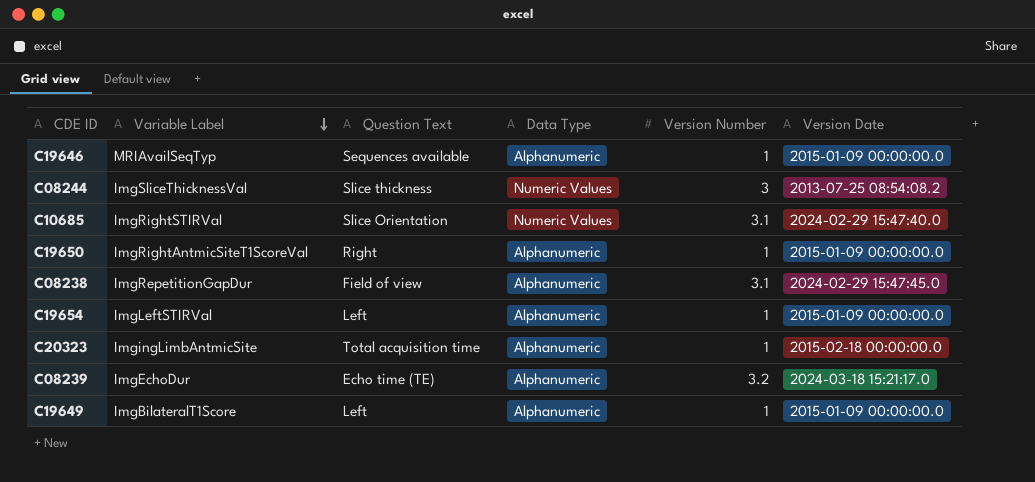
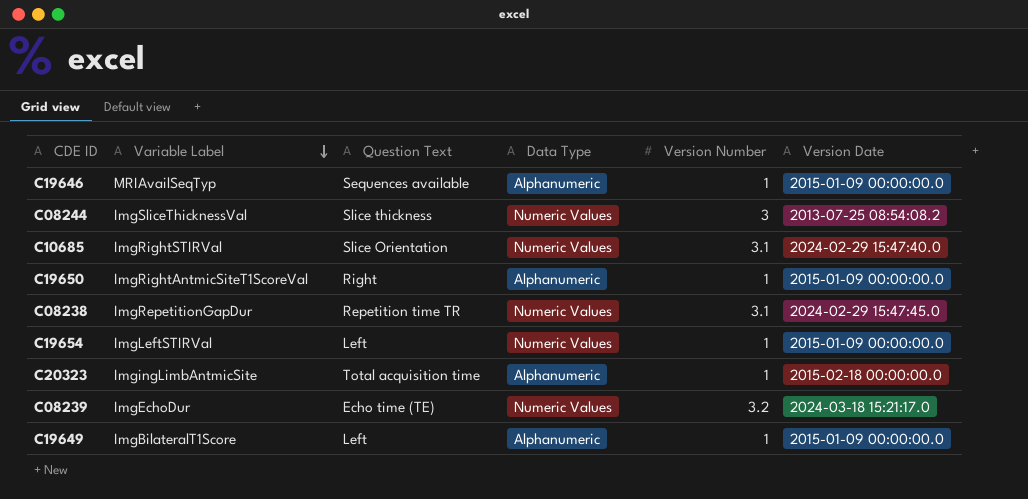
C08238 | Question Text: Field of view -> Repetition time TR
C08238 | Data Type: Alphanumeric -> Numeric Values
C19654 | Data Type: Alphanumeric -> Numeric Values
C08239 | Data Type: Alphanumeric -> Numeric Values

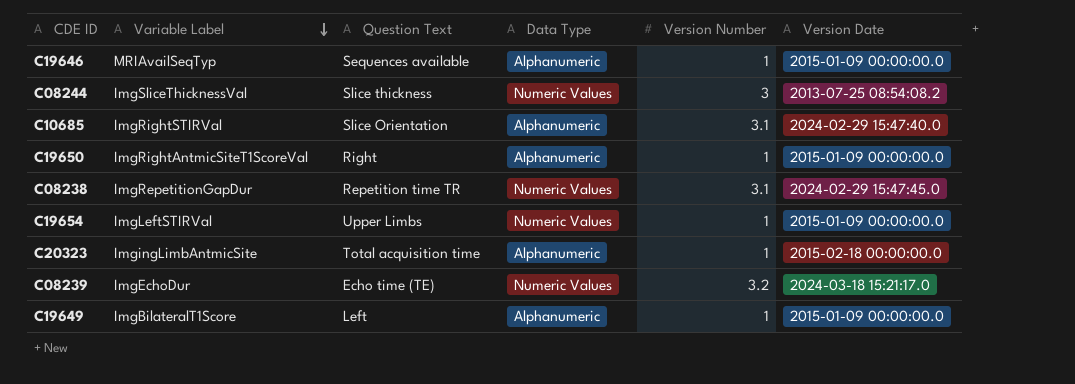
C10685 | Data Type: Numeric Values -> Alphanumeric
C19654 | Question Text: Left -> Upper Limbs

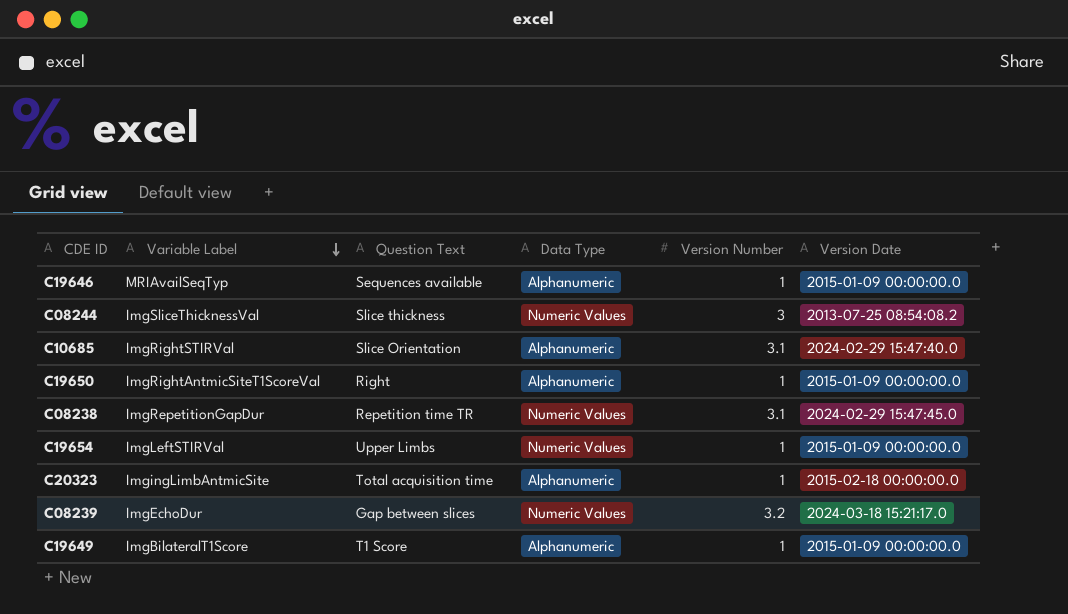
C08239 | Question Text: Echo time (TE) -> Gap between slices
C19649 | Question Text: Left -> T1 Score

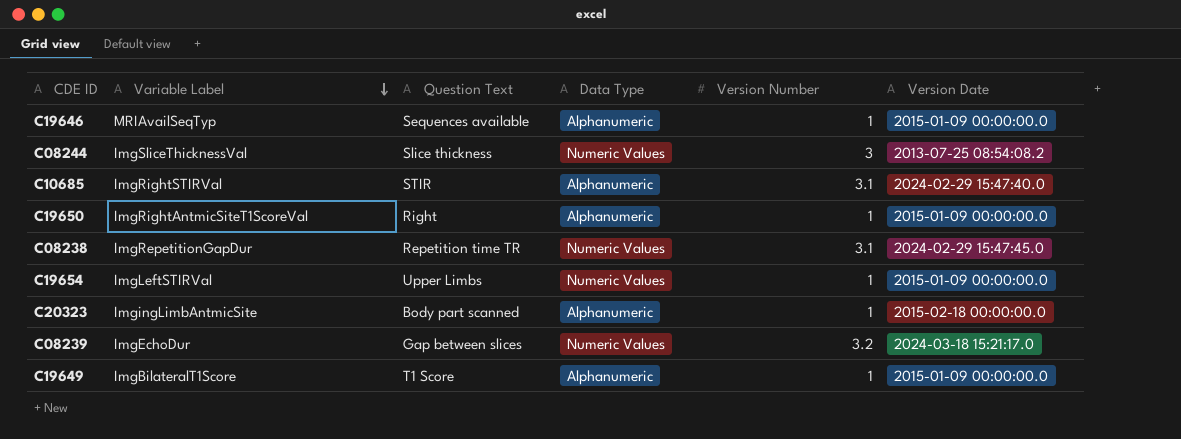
C10685 | Question Text: Slice Orientation -> STIR
C20323 | Question Text: Total acquisition time -> Body part scanned

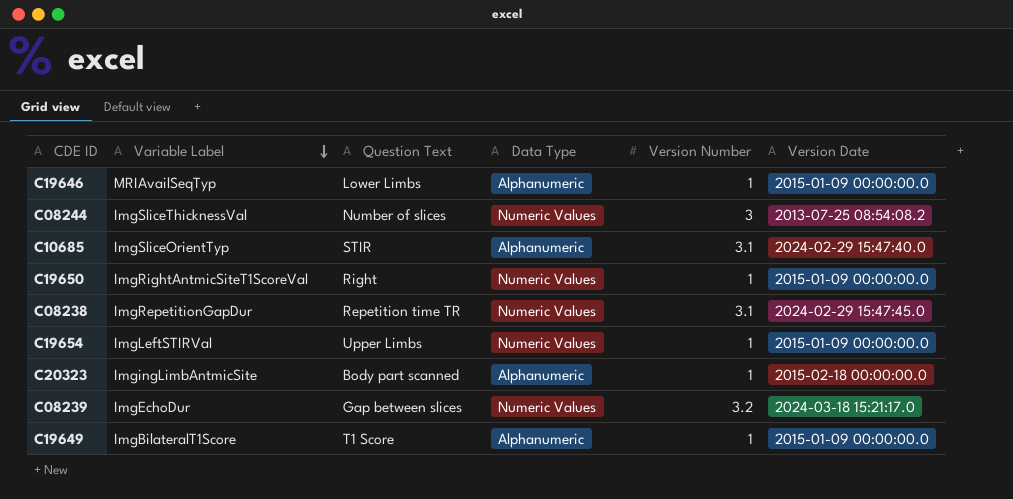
C19646 | Question Text: Sequences available -> Lower Limbs
C08244 | Question Text: Slice thickness -> Number of slices
C10685 | Variable Label: ImgRightSTIRVal -> ImgSliceOrientTyp
C19650 | Data Type: Alphanumeric -> Numeric Values

